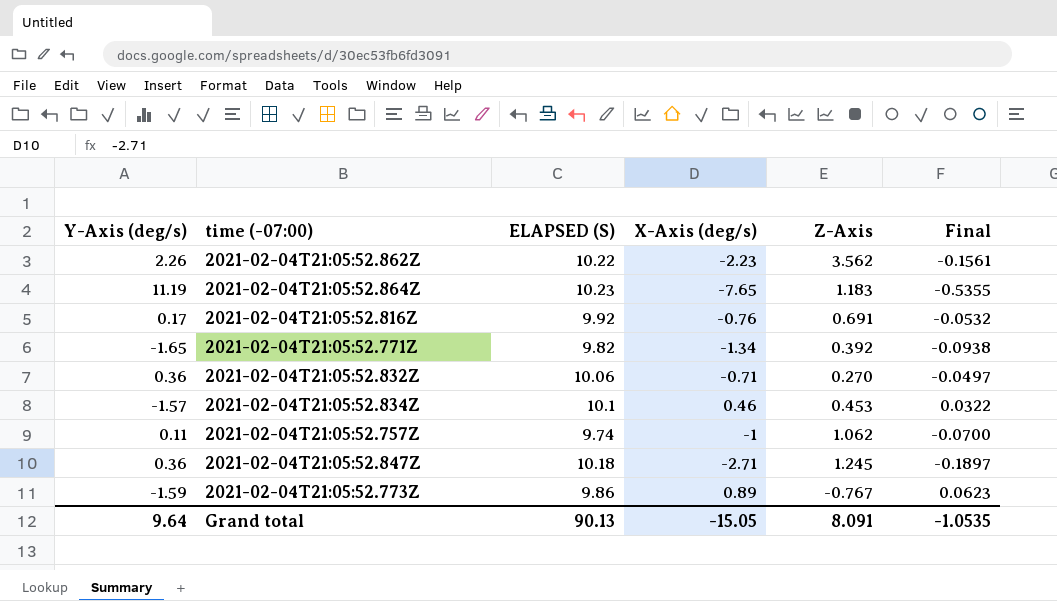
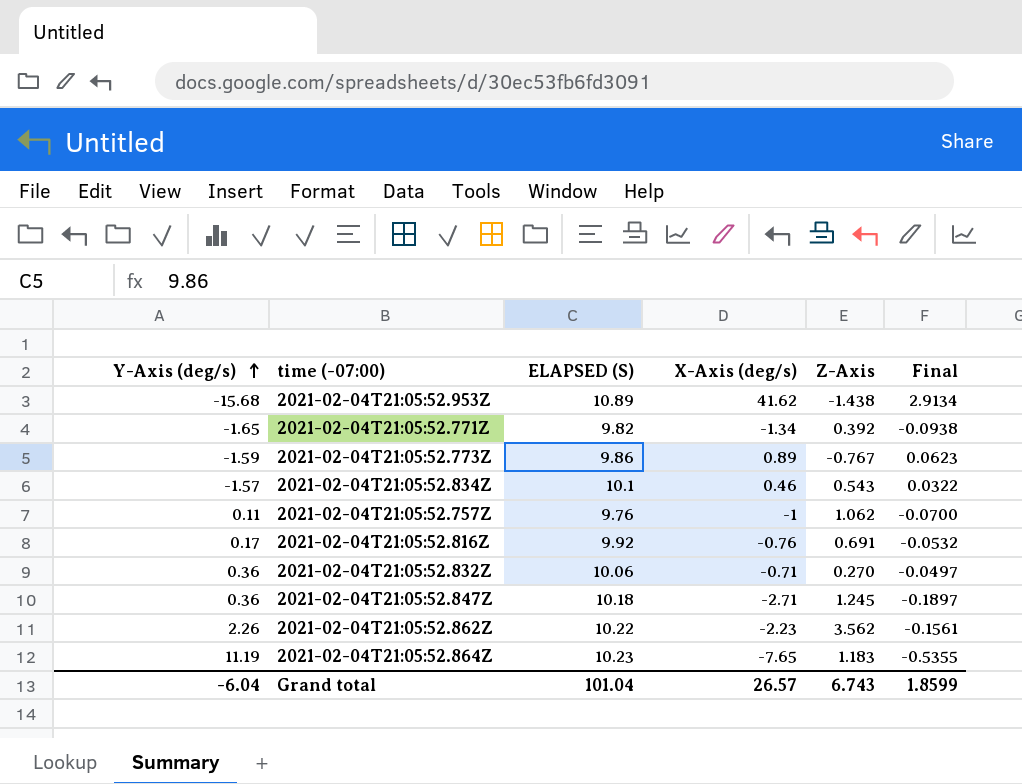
row order: none -> Y-Axis (deg/s) ascending
row 2021-02-04T21:05:52.953Z: none -> -15.68 | 10.89 | 41.62 | -1.438 | 2.9134
2021-02-04T21:05:52.834Z | Z-Axis: 0.453 -> 0.543
2021-02-04T21:05:52.757Z | ELAPSED (S): 9.74 -> 9.76
Grand total | Y-Axis (deg/s): 9.64 -> -6.04
Grand total | ELAPSED (S): 90.13 -> 101.04
Grand total | X-Axis (deg/s): -15.05 -> 26.57
Grand total | Z-Axis: 8.091 -> 6.743
Grand total | Final: -1.0535 -> 1.8599

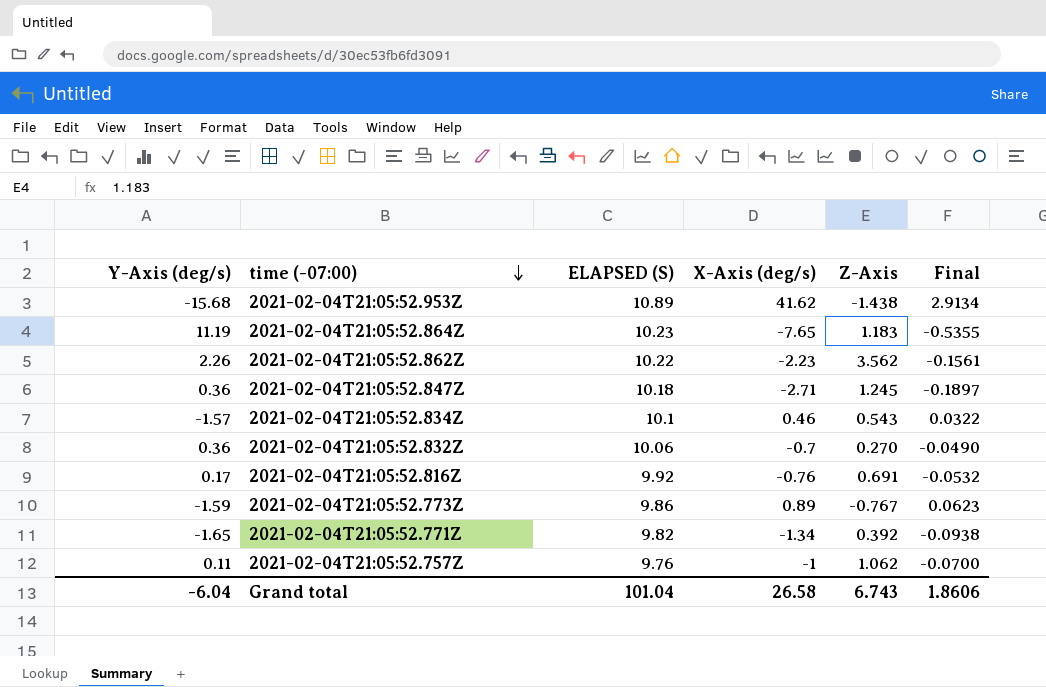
row order: Y-Axis (deg/s) ascending -> time (-07:00) descending
2021-02-04T21:05:52.832Z | X-Axis (deg/s): -0.71 -> -0.7
2021-02-04T21:05:52.832Z | Final: -0.0497 -> -0.0490
Grand total | X-Axis (deg/s): 26.57 -> 26.58
Grand total | Final: 1.8599 -> 1.8606

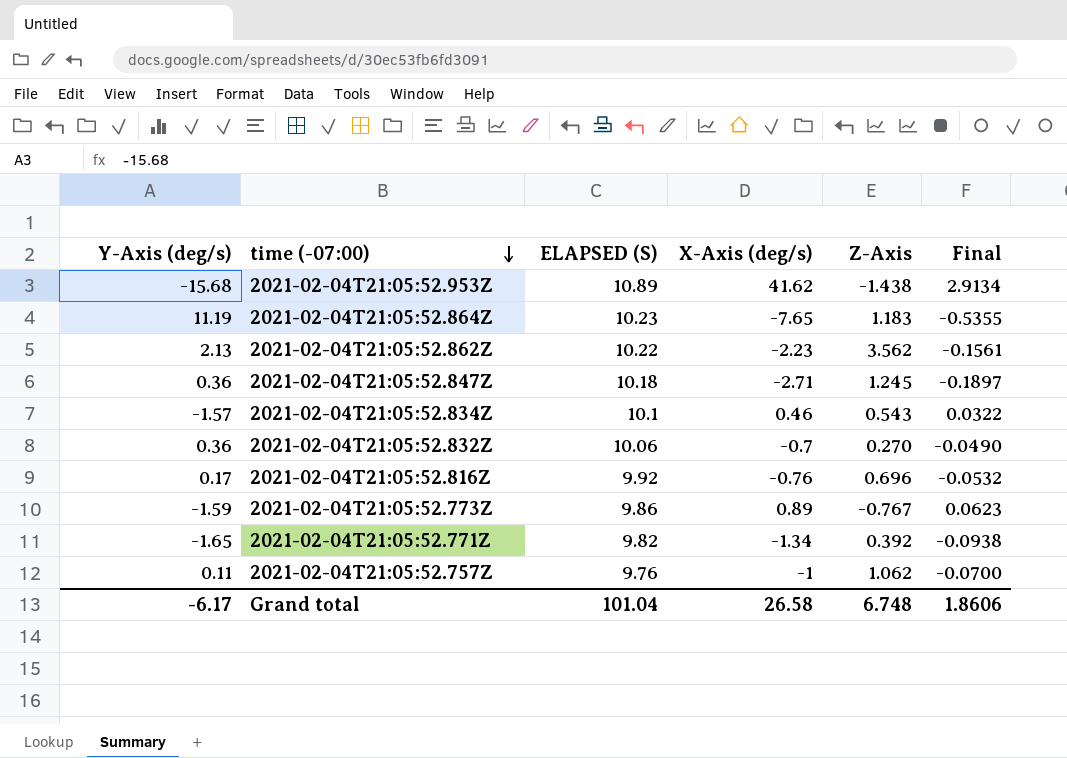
2021-02-04T21:05:52.862Z | Y-Axis (deg/s): 2.26 -> 2.13
2021-02-04T21:05:52.816Z | Z-Axis: 0.691 -> 0.696
Grand total | Y-Axis (deg/s): -6.04 -> -6.17
Grand total | Z-Axis: 6.743 -> 6.748

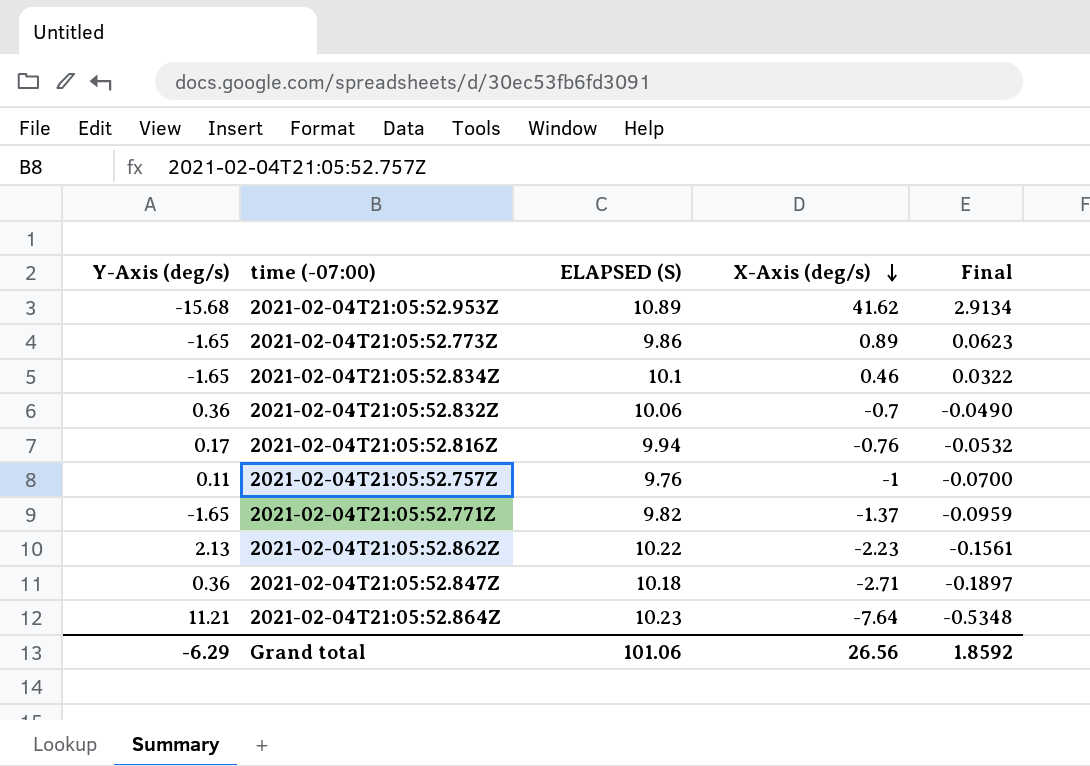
row order: time (-07:00) descending -> X-Axis (deg/s) descending
column Z-Axis | position: 5 -> none
2021-02-04T21:05:52.773Z | Y-Axis (deg/s): -1.59 -> -1.65
2021-02-04T21:05:52.834Z | Y-Axis (deg/s): -1.57 -> -1.65
2021-02-04T21:05:52.816Z | ELAPSED (S): 9.92 -> 9.94
2021-02-04T21:05:52.771Z | X-Axis (deg/s): -1.34 -> -1.37
2021-02-04T21:05:52.771Z | Final: -0.0938 -> -0.0959
2021-02-04T21:05:52.864Z | Y-Axis (deg/s): 11.19 -> 11.21
2021-02-04T21:05:52.864Z | X-Axis (deg/s): -7.65 -> -7.64
2021-02-04T21:05:52.864Z | Final: -0.5355 -> -0.5348
Grand total | Y-Axis (deg/s): -6.17 -> -6.29
Grand total | ELAPSED (S): 101.04 -> 101.06
Grand total | X-Axis (deg/s): 26.58 -> 26.56
Grand total | Final: 1.8606 -> 1.8592

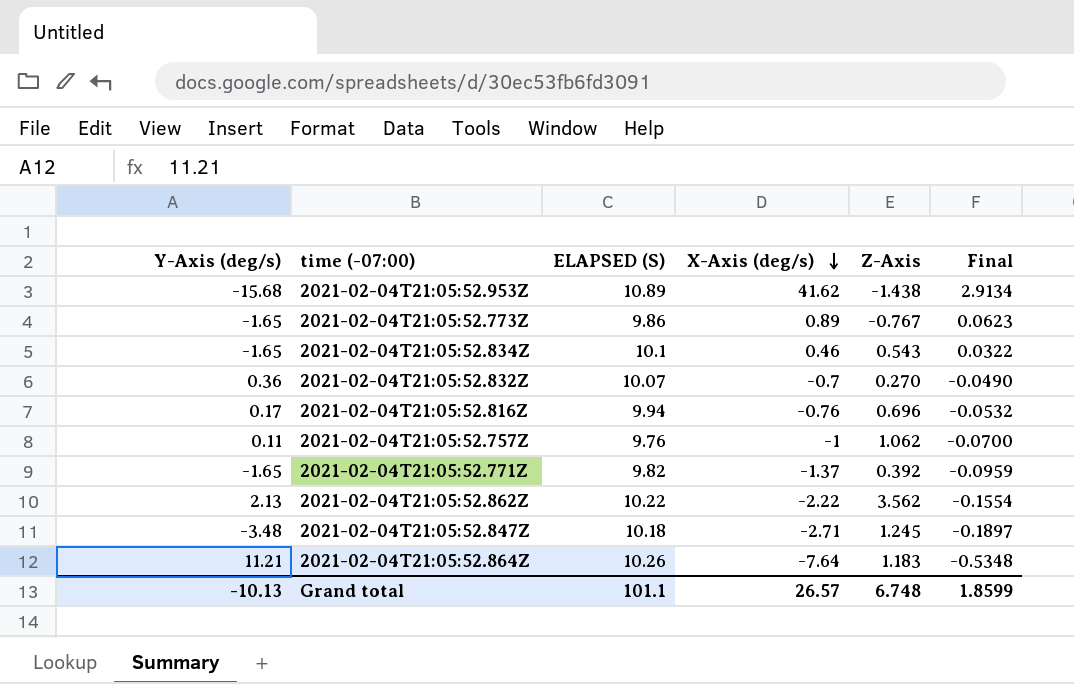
column Z-Axis | position: none -> 5
2021-02-04T21:05:52.832Z | ELAPSED (S): 10.06 -> 10.07
2021-02-04T21:05:52.862Z | X-Axis (deg/s): -2.23 -> -2.22
2021-02-04T21:05:52.862Z | Final: -0.1561 -> -0.1554
2021-02-04T21:05:52.847Z | Y-Axis (deg/s): 0.36 -> -3.48
2021-02-04T21:05:52.864Z | ELAPSED (S): 10.23 -> 10.26
Grand total | Y-Axis (deg/s): -6.29 -> -10.13
Grand total | ELAPSED (S): 101.06 -> 101.1
Grand total | X-Axis (deg/s): 26.56 -> 26.57
Grand total | Final: 1.8592 -> 1.8599

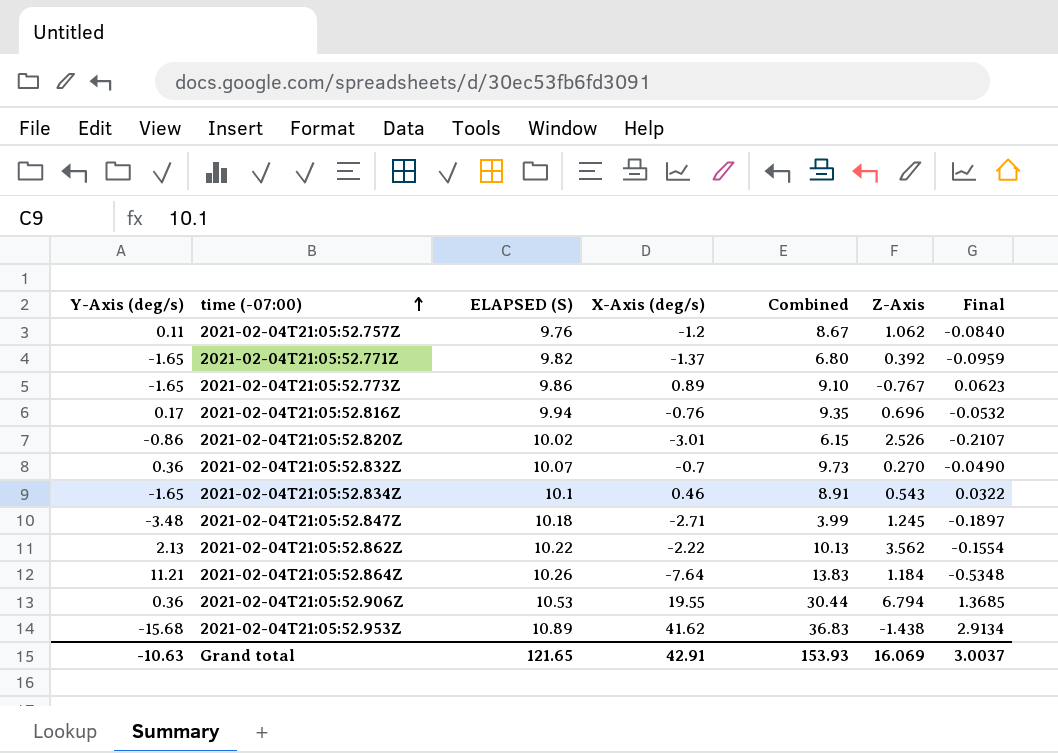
row order: X-Axis (deg/s) descending -> time (-07:00) ascending
column Combined | formula: none -> [Y-Axis (deg/s)] + [ELAPSED (S)] + [X-Axis (deg/s)]
2021-02-04T21:05:52.757Z | X-Axis (deg/s): -1 -> -1.2
2021-02-04T21:05:52.757Z | Final: -0.0700 -> -0.0840
row 2021-02-04T21:05:52.820Z: none -> -0.86 | 10.02 | -3.01 | 6.15 | 2.526 | -0.2107
2021-02-04T21:05:52.864Z | Z-Axis: 1.183 -> 1.184
row 2021-02-04T21:05:52.906Z: none -> 0.36 | 10.53 | 19.55 | 30.44 | 6.794 | 1.3685
Grand total | Y-Axis (deg/s): -10.13 -> -10.63
Grand total | ELAPSED (S): 101.1 -> 121.65
Grand total | X-Axis (deg/s): 26.57 -> 42.91
Grand total | Z-Axis: 6.748 -> 16.069
Grand total | Final: 1.8599 -> 3.0037

